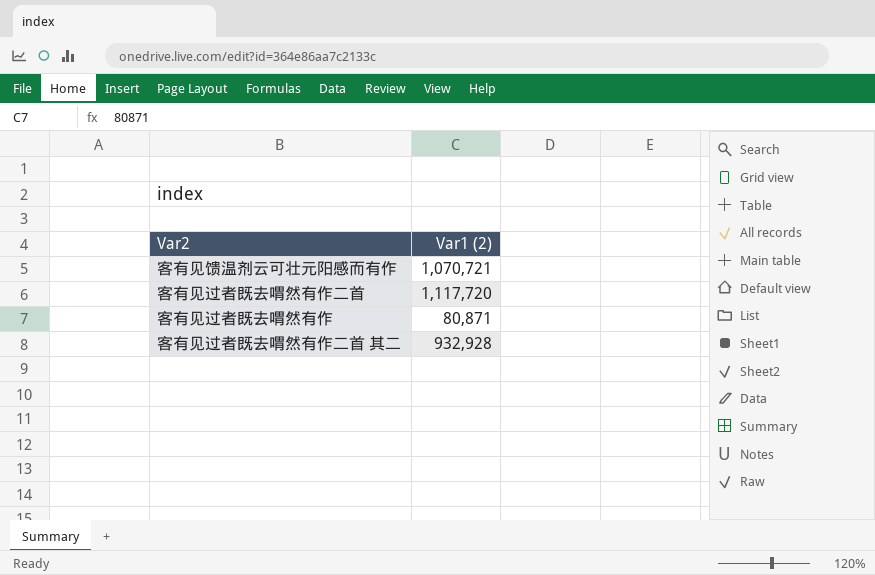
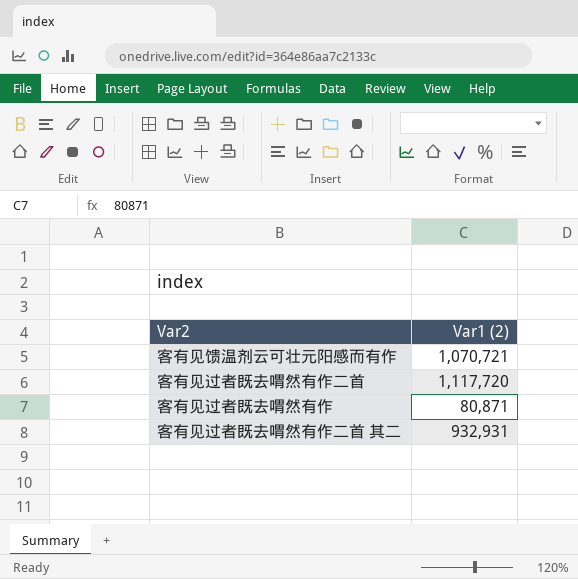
客有见过者既去喟然有作二首 其二 | Var1 (2): 932,928 -> 932,931

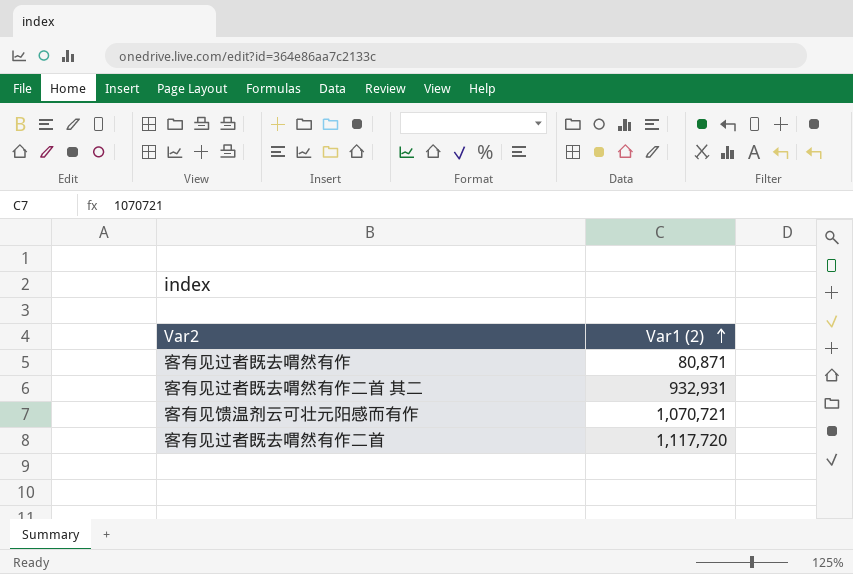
row order: none -> Var1 (2) ascending

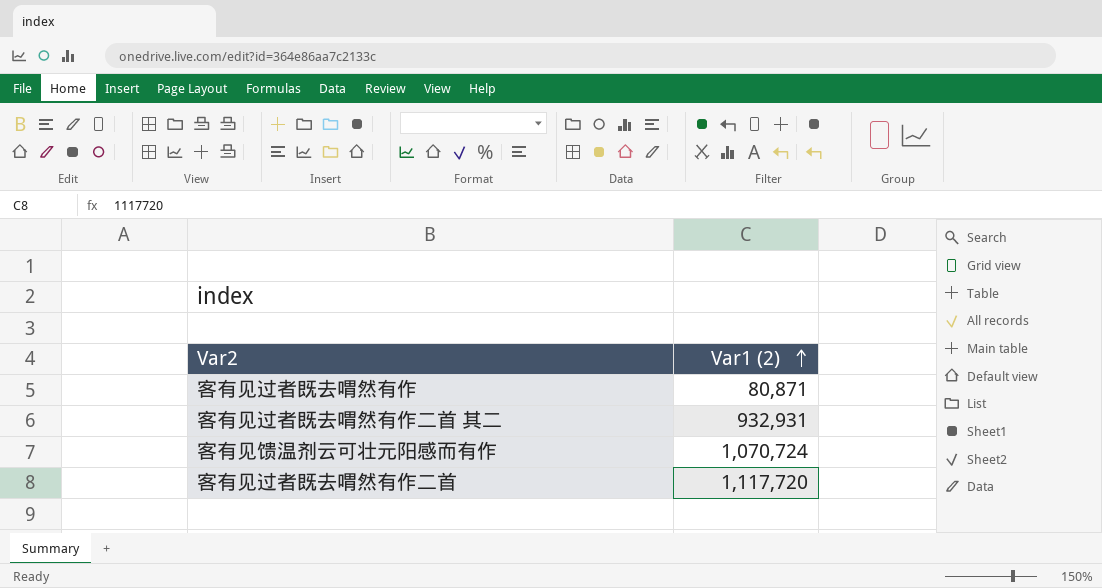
客有见馈温剂云可壮元阳感而有作 | Var1 (2): 1,070,721 -> 1,070,724

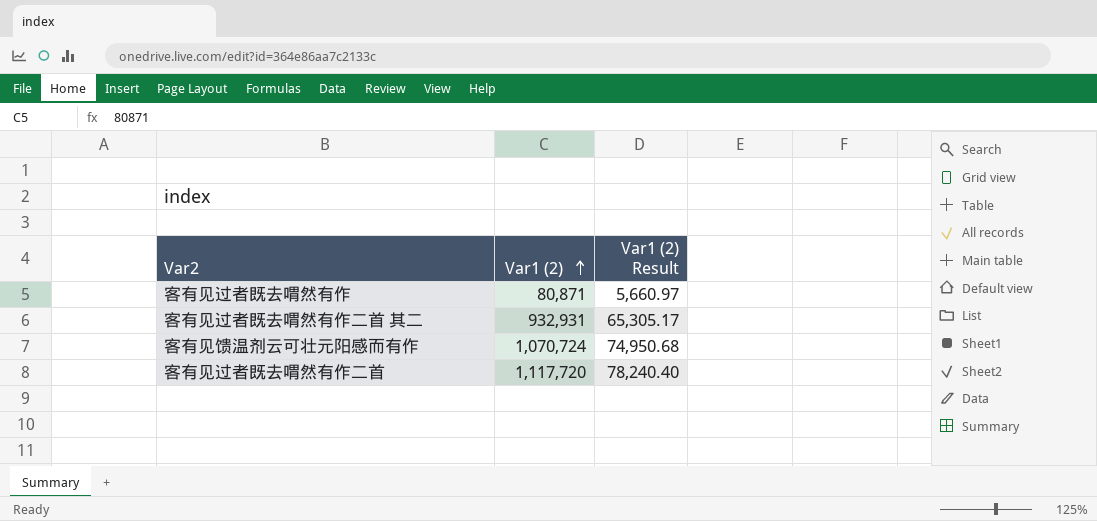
column Var1 (2) Result | formula: none -> [Var1 (2)] * 0.07

